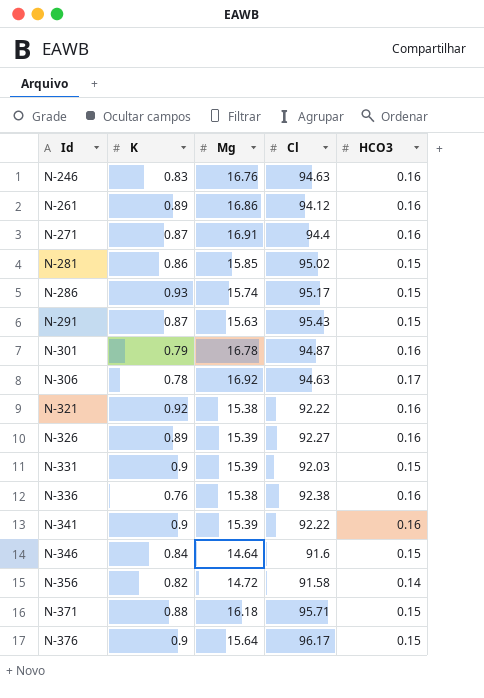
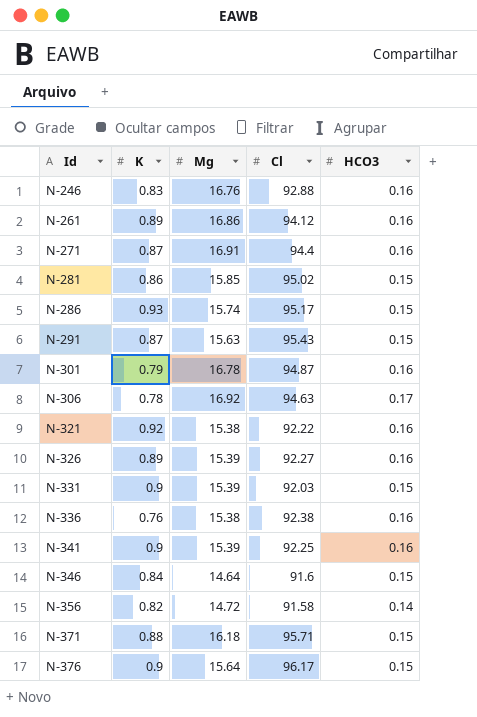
N-246 | Cl: 94.63 -> 92.88
N-341 | Cl: 92.22 -> 92.25

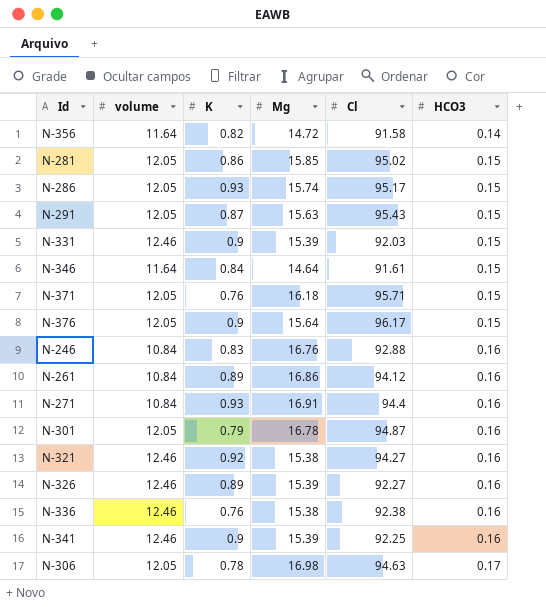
row order: Id ascending -> HCO3 ascending
column volume | position: none -> 2
N-346 | Cl: 91.6 -> 91.61
N-371 | K: 0.88 -> 0.76
N-271 | K: 0.87 -> 0.93
N-321 | Cl: 92.22 -> 94.27
N-306 | Mg: 16.92 -> 16.98

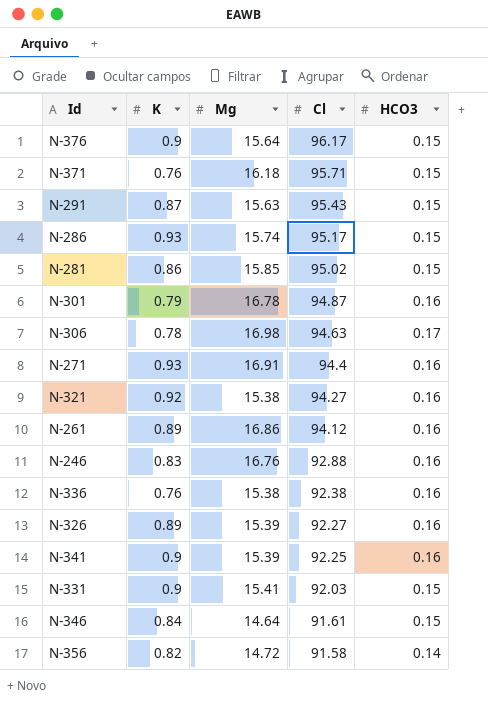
row order: HCO3 ascending -> Cl descending
column volume | position: 2 -> none
N-331 | Mg: 15.39 -> 15.41

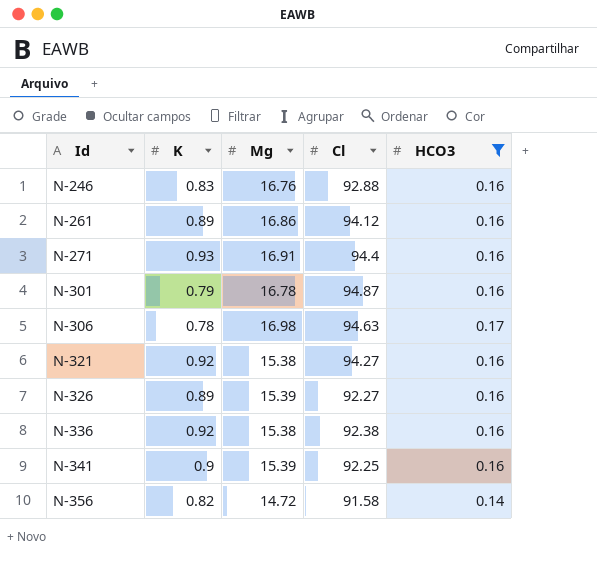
filter: none -> HCO3 != 0.15
row order: Cl descending -> Id ascending
N-336 | K: 0.76 -> 0.92

